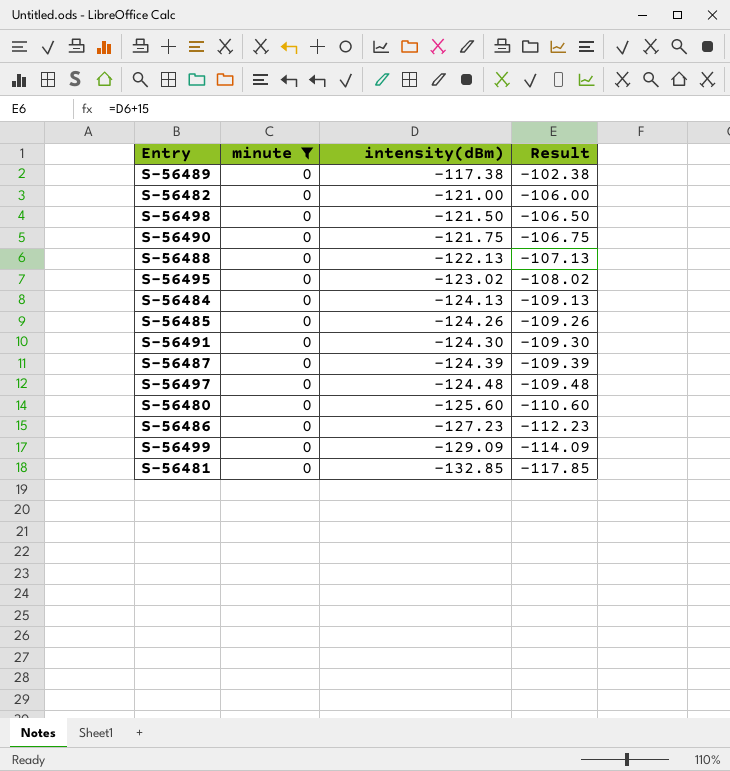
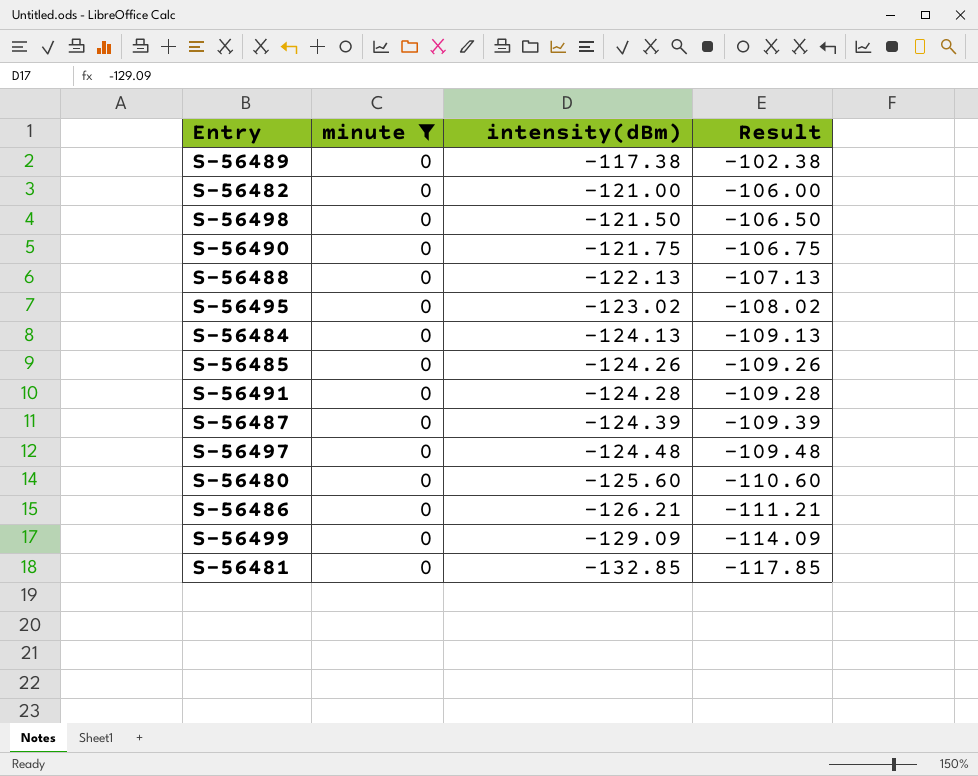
S-56491 | intensity(dBm): -124.30 -> -124.28
S-56491 | Result: -109.30 -> -109.28
S-56486 | intensity(dBm): -127.23 -> -126.21
S-56486 | Result: -112.23 -> -111.21

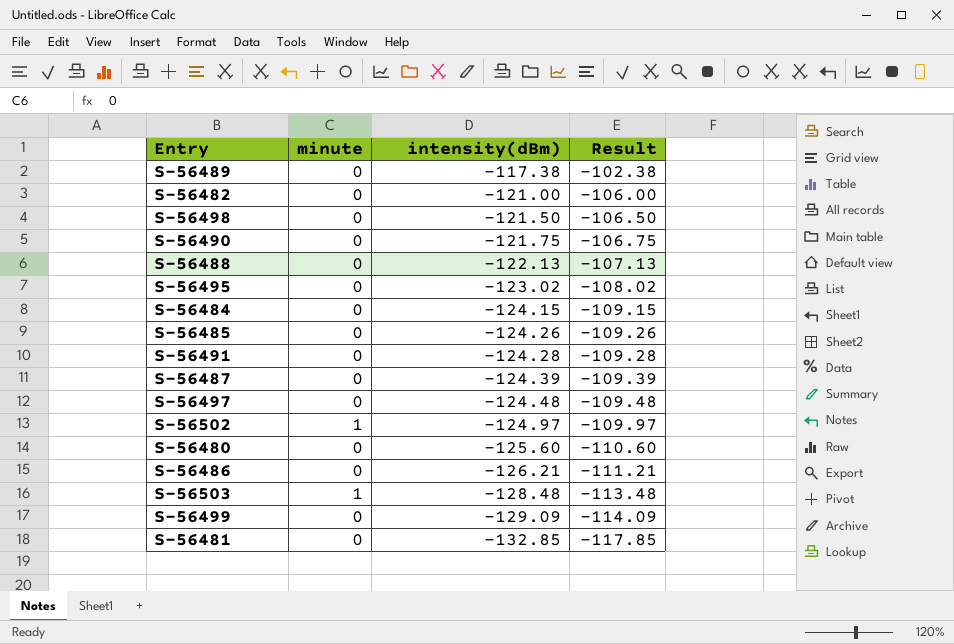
filter: minute = 0 -> none
S-56484 | intensity(dBm): -124.13 -> -124.15
S-56484 | Result: -109.13 -> -109.15

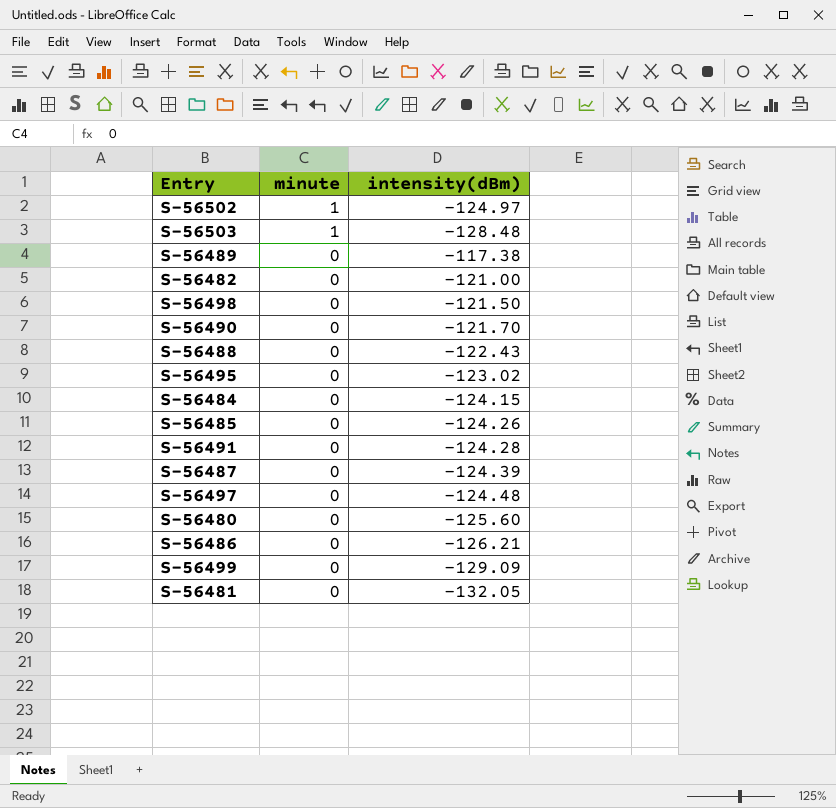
row order: intensity(dBm) descending -> minute descending
column Result | formula: [intensity(dBm)] + 15 -> none
S-56490 | intensity(dBm): -121.75 -> -121.70
S-56488 | intensity(dBm): -122.13 -> -122.43
S-56481 | intensity(dBm): -132.85 -> -132.05

